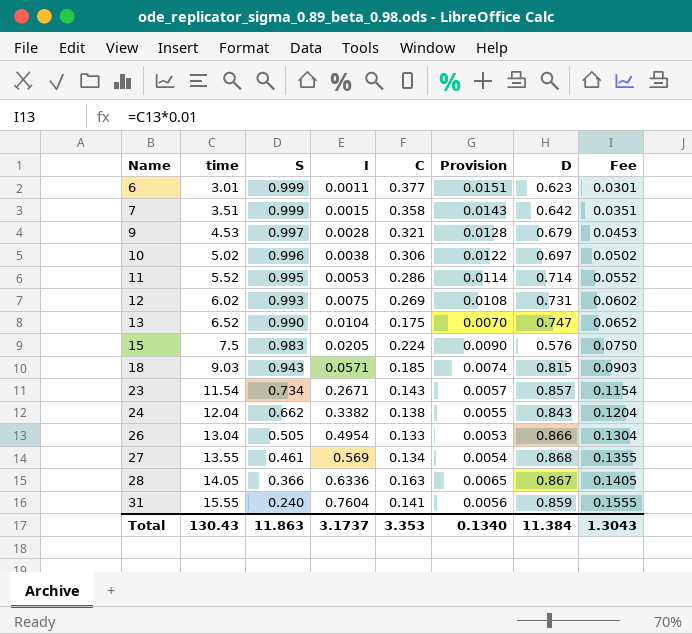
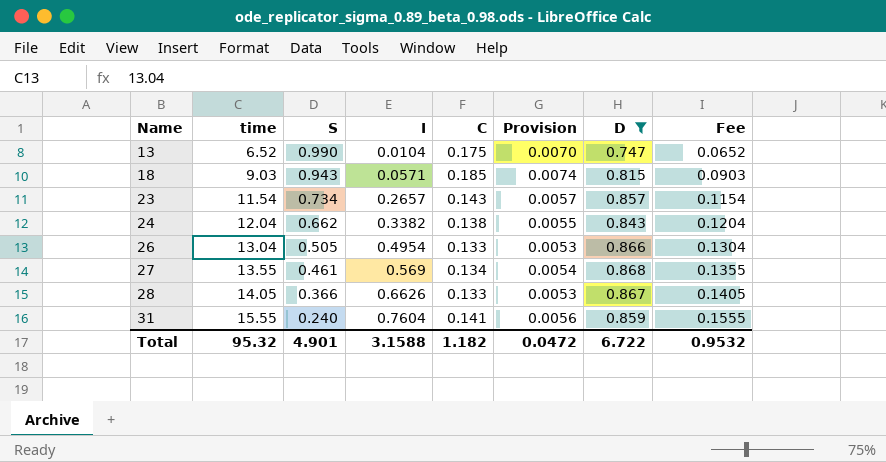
filter: none -> D >= 0.747
23 | I: 0.2671 -> 0.2657
28 | I: 0.6336 -> 0.6626
28 | C: 0.163 -> 0.133
28 | Provision: 0.0065 -> 0.0053
Total | time: 130.43 -> 95.32
Total | S: 11.863 -> 4.901
Total | I: 3.1737 -> 3.1588
Total | C: 3.353 -> 1.182
Total | Provision: 0.1340 -> 0.0472
Total | D: 11.384 -> 6.722
Total | Fee: 1.3043 -> 0.9532

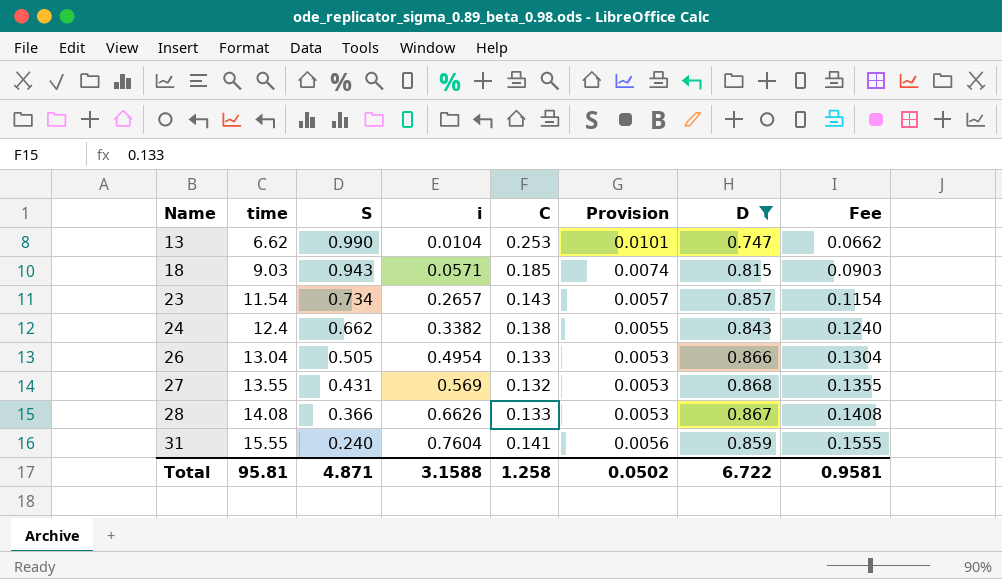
column name: I -> i
13 | time: 6.52 -> 6.62
13 | C: 0.175 -> 0.253
13 | Provision: 0.0070 -> 0.0101
13 | Fee: 0.0652 -> 0.0662
24 | time: 12.04 -> 12.4
24 | Fee: 0.1204 -> 0.1240
27 | S: 0.461 -> 0.431
27 | C: 0.134 -> 0.132
27 | Provision: 0.0054 -> 0.0053
28 | time: 14.05 -> 14.08
28 | Fee: 0.1405 -> 0.1408
Total | time: 95.32 -> 95.81
Total | S: 4.901 -> 4.871
Total | C: 1.182 -> 1.258
Total | Provision: 0.0472 -> 0.0502
Total | Fee: 0.9532 -> 0.9581

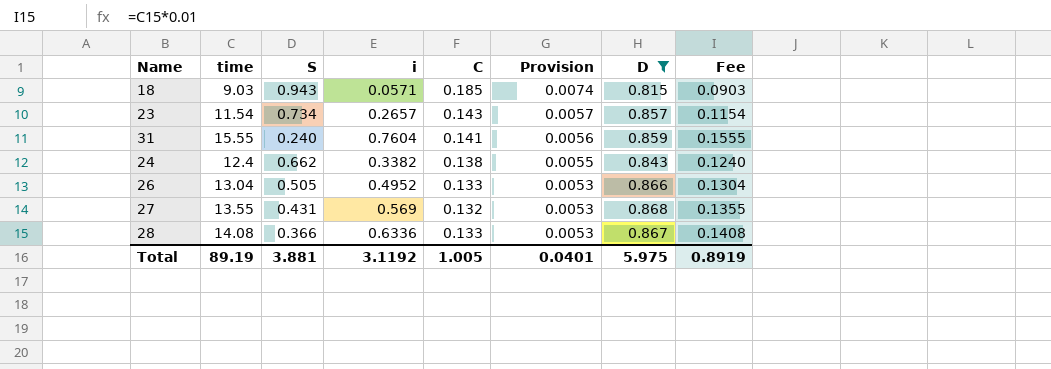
row order: Name ascending -> Provision descending
row 13: 6.62 | 0.990 | 0.0104 | 0.253 | 0.0101 | 0.747 | 0.0662 -> none
26 | i: 0.4954 -> 0.4952
28 | i: 0.6626 -> 0.6336
Total | time: 95.81 -> 89.19
Total | S: 4.871 -> 3.881
Total | i: 3.1588 -> 3.1192
Total | C: 1.258 -> 1.005
Total | Provision: 0.0502 -> 0.0401
Total | D: 6.722 -> 5.975
Total | Fee: 0.9581 -> 0.8919

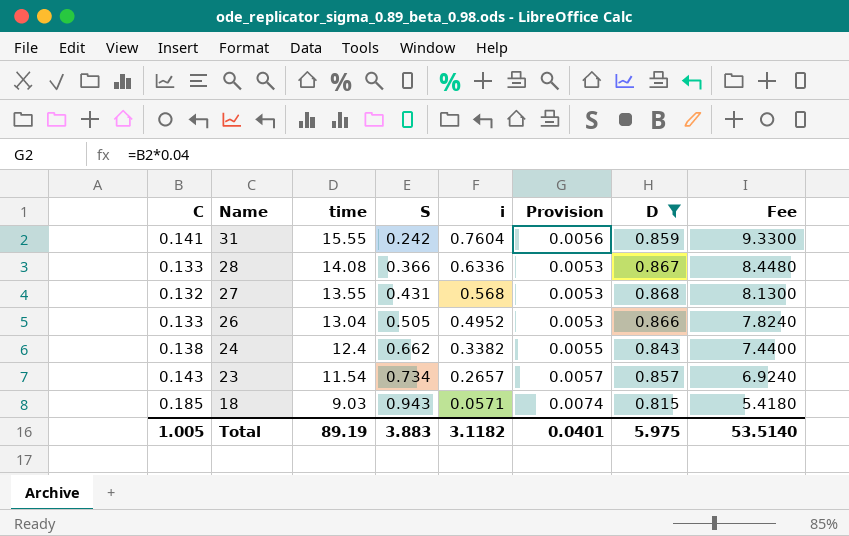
row order: Provision descending -> Name descending
column C | position: 5 -> 1
column Fee | formula: [time] * 0.01 -> [time] * 0.6
31 | S: 0.240 -> 0.242
27 | i: 0.569 -> 0.568
Total | S: 3.881 -> 3.883
Total | i: 3.1192 -> 3.1182
Total | Fee: 0.8919 -> 53.5140

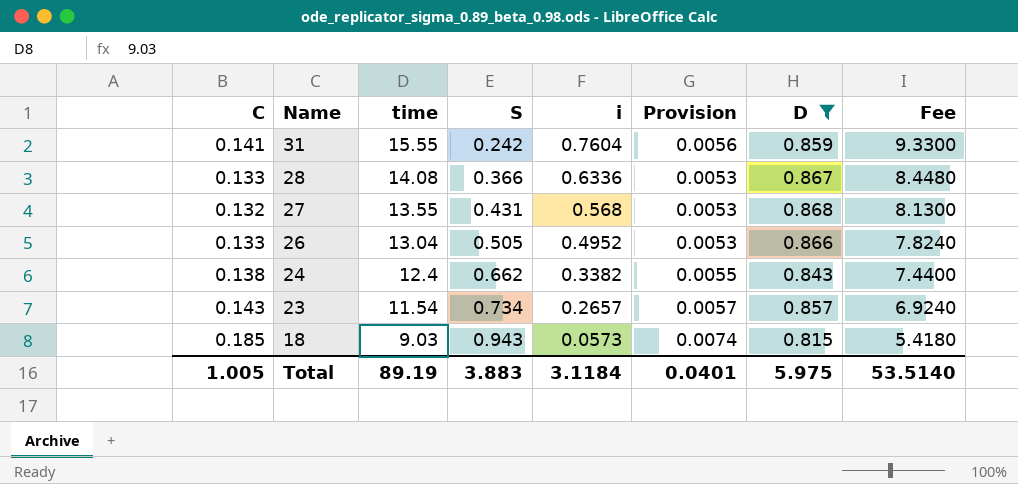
18 | i: 0.0571 -> 0.0573
Total | i: 3.1182 -> 3.1184

